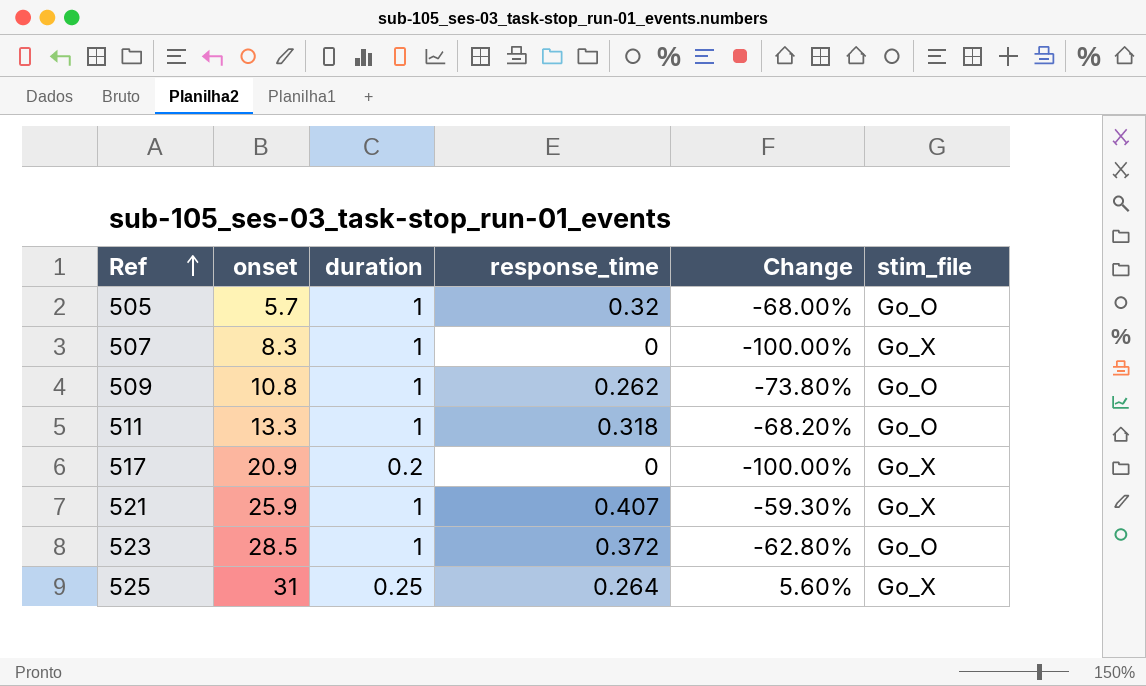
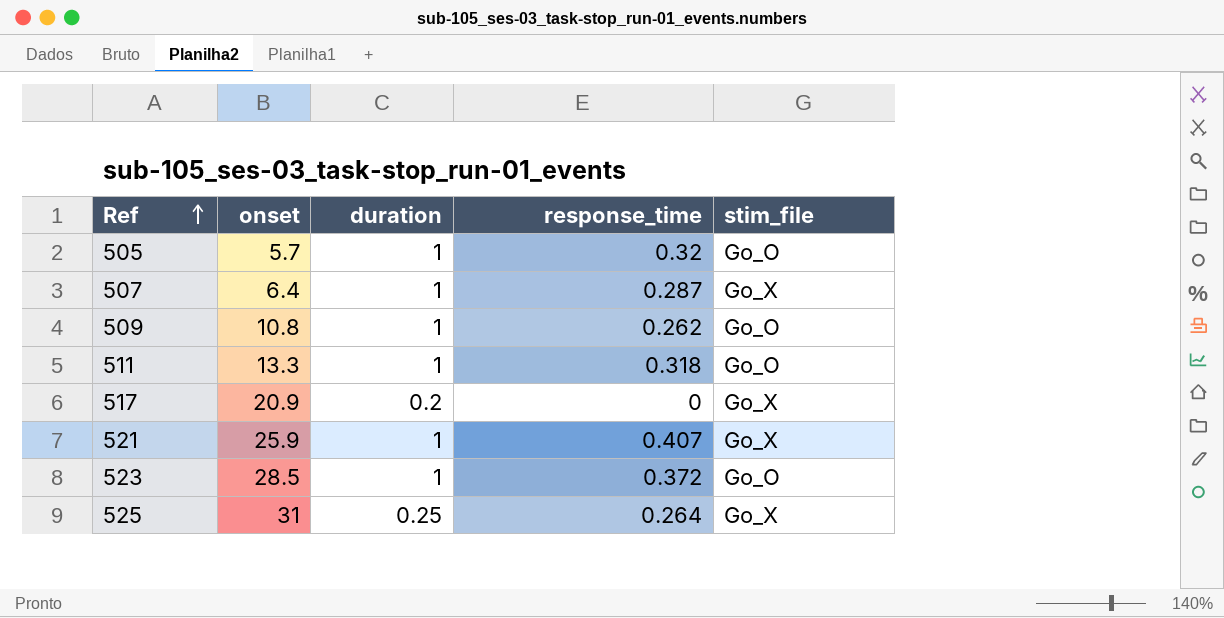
column Change | formula: ([response_time] - [duration]) / [duration] -> none
507 | onset: 8.3 -> 6.4
507 | response_time: 0 -> 0.287

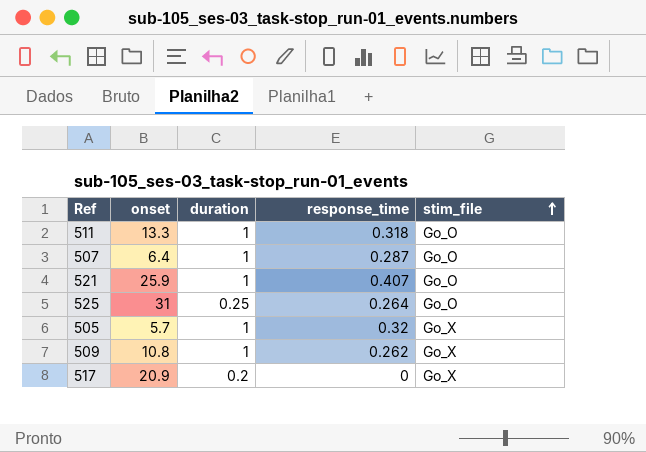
row order: Ref ascending -> stim_file ascending
row 523: 28.5 | 1 | 0.372 | Go_O -> none
507 | stim_file: Go_X -> Go_O
521 | stim_file: Go_X -> Go_O
525 | stim_file: Go_X -> Go_O
505 | stim_file: Go_O -> Go_X
509 | stim_file: Go_O -> Go_X

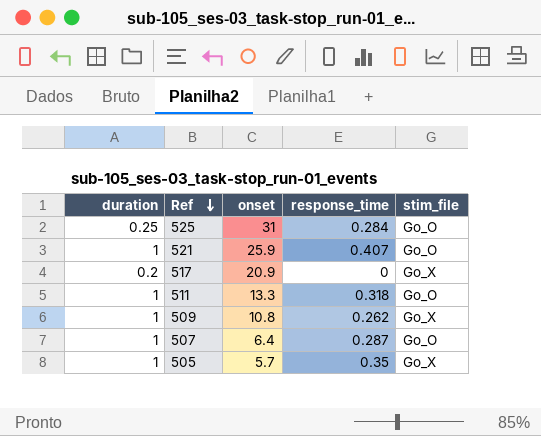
row order: stim_file ascending -> Ref descending
column duration | position: 3 -> 1
525 | response_time: 0.264 -> 0.284
505 | response_time: 0.32 -> 0.35

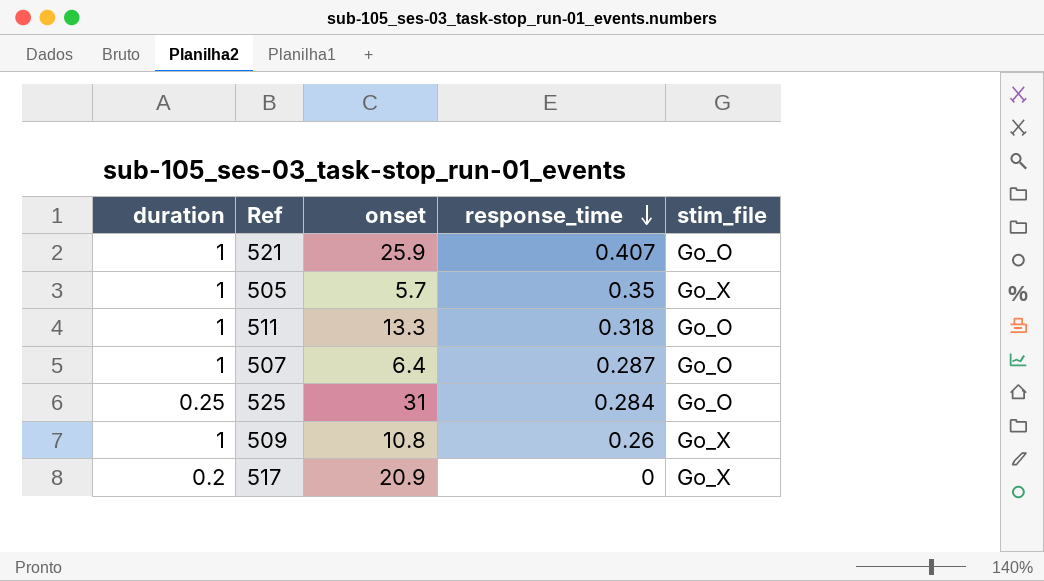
row order: Ref descending -> response_time descending
509 | response_time: 0.262 -> 0.26

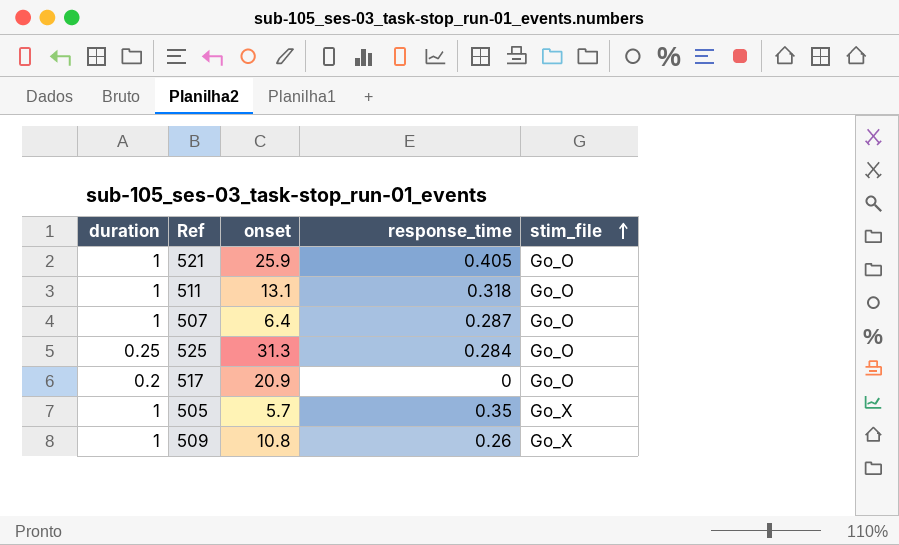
row order: response_time descending -> stim_file ascending
521 | response_time: 0.407 -> 0.405
511 | onset: 13.3 -> 13.1
525 | onset: 31 -> 31.3
517 | stim_file: Go_X -> Go_O

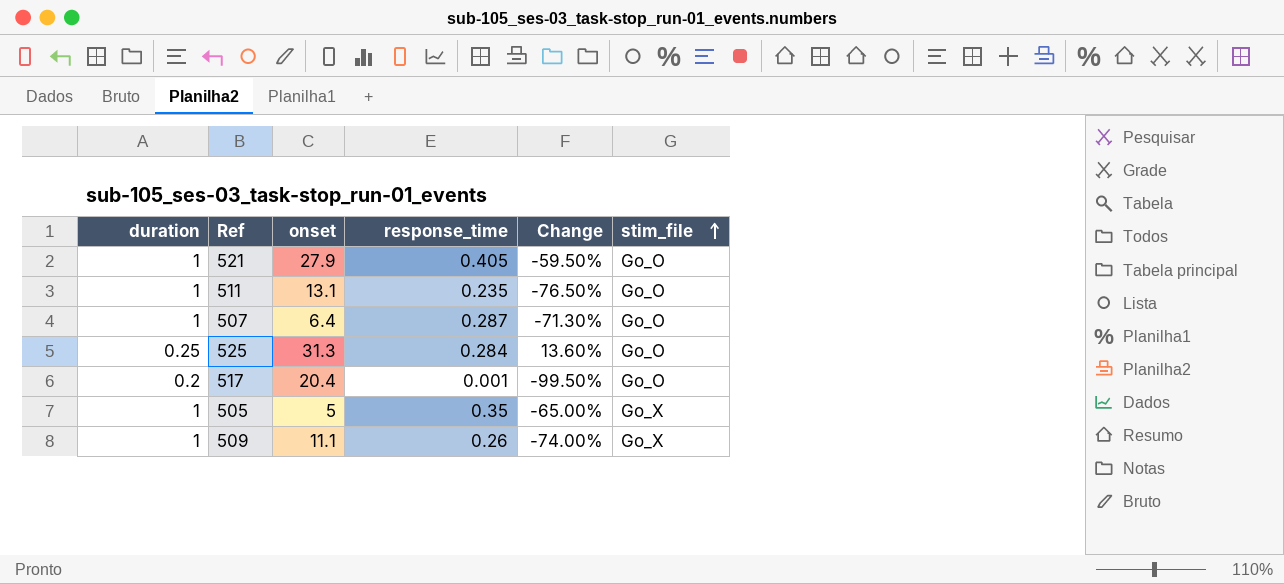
column Change | formula: none -> ([response_time] - [duration]) / [duration]
521 | onset: 25.9 -> 27.9
511 | response_time: 0.318 -> 0.235
517 | onset: 20.9 -> 20.4
517 | response_time: 0 -> 0.001
505 | onset: 5.7 -> 5
509 | onset: 10.8 -> 11.1

